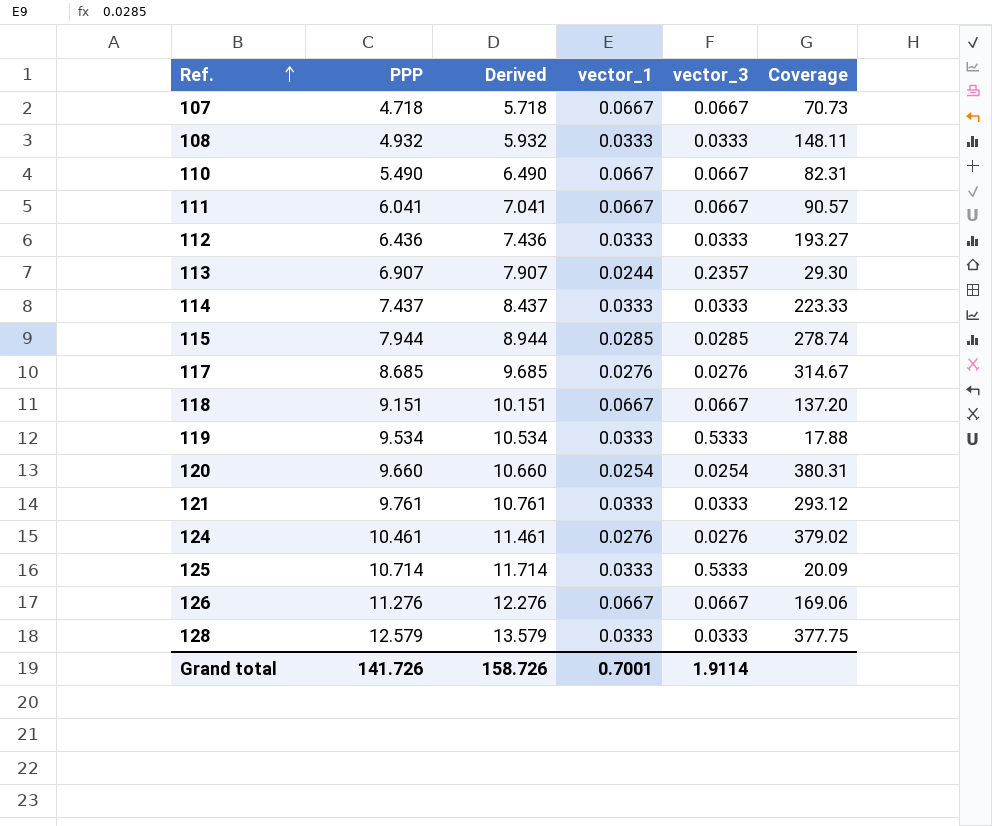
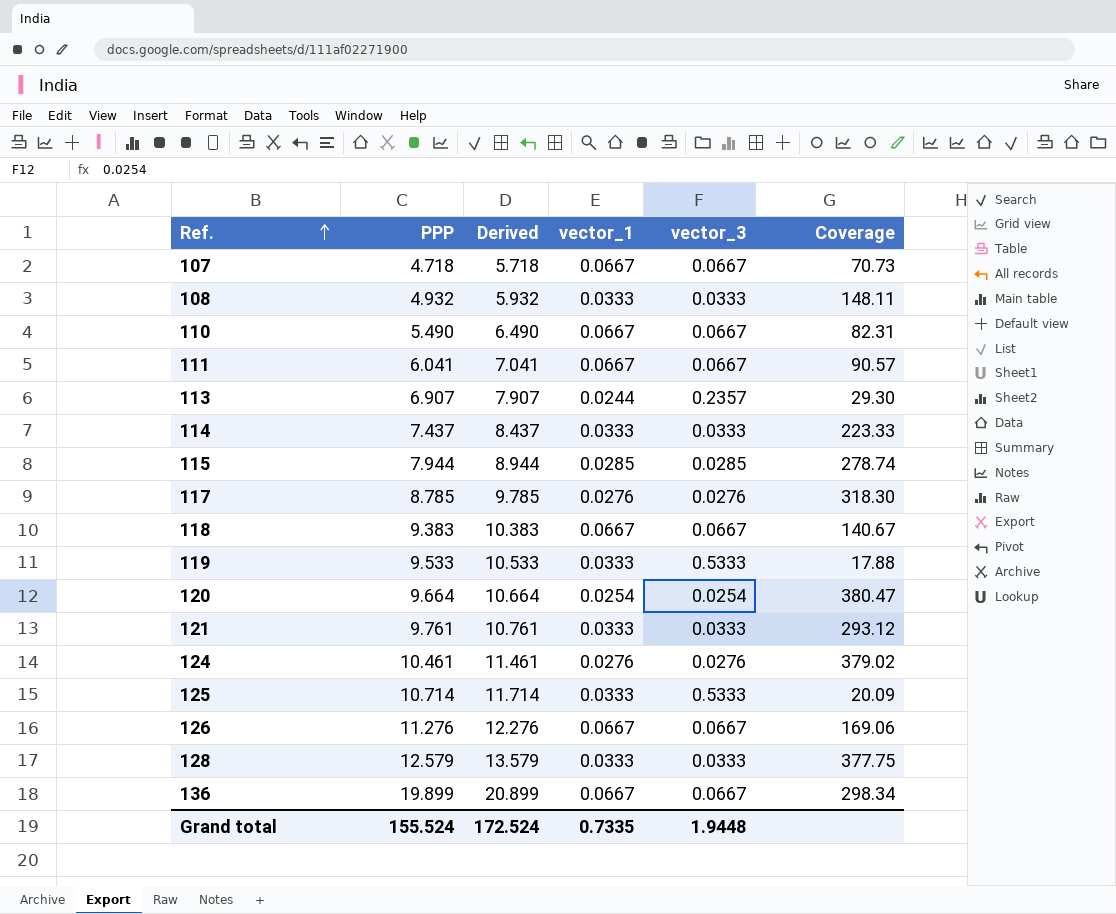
row 112: 6.436 | 7.436 | 0.0333 | 0.0333 | 193.27 -> none
117 | PPP: 8.685 -> 8.785
117 | Derived: 9.685 -> 9.785
117 | Coverage: 314.67 -> 318.30
118 | PPP: 9.151 -> 9.383
118 | Derived: 10.151 -> 10.383
118 | Coverage: 137.20 -> 140.67
119 | PPP: 9.534 -> 9.533
119 | Derived: 10.534 -> 10.533
120 | PPP: 9.660 -> 9.664
120 | Derived: 10.660 -> 10.664
120 | Coverage: 380.31 -> 380.47
row 136: none -> 19.899 | 20.899 | 0.0667 | 0.0667 | 298.34
Grand total | PPP: 141.726 -> 155.524
Grand total | Derived: 158.726 -> 172.524
Grand total | vector_1: 0.7001 -> 0.7335
Grand total | vector_3: 1.9114 -> 1.9448

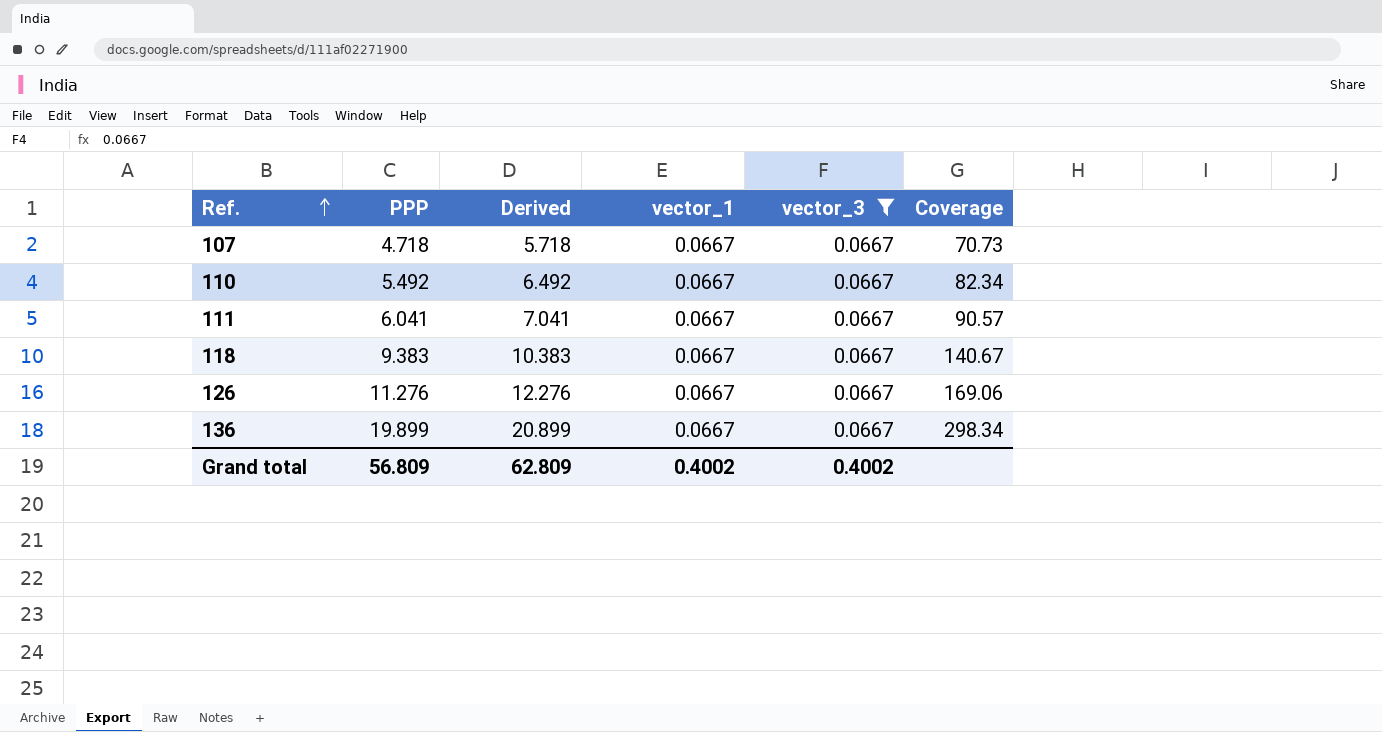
filter: none -> vector_3 = 0.0667
110 | PPP: 5.490 -> 5.492
110 | Derived: 6.490 -> 6.492
110 | Coverage: 82.31 -> 82.34
Grand total | PPP: 155.524 -> 56.809
Grand total | Derived: 172.524 -> 62.809
Grand total | vector_1: 0.7335 -> 0.4002
Grand total | vector_3: 1.9448 -> 0.4002

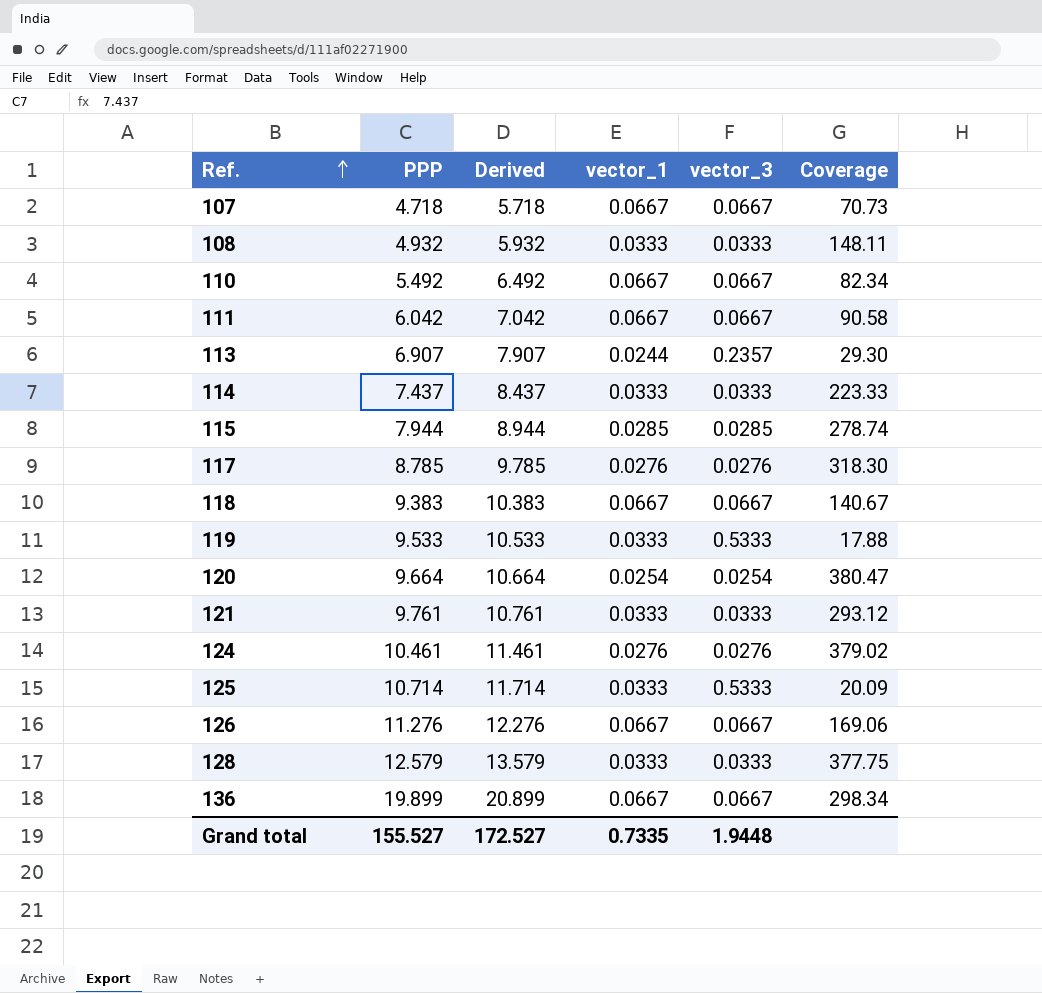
filter: vector_3 = 0.0667 -> none
111 | PPP: 6.041 -> 6.042
111 | Derived: 7.041 -> 7.042
111 | Coverage: 90.57 -> 90.58
Grand total | PPP: 56.809 -> 155.527
Grand total | Derived: 62.809 -> 172.527
Grand total | vector_1: 0.4002 -> 0.7335
Grand total | vector_3: 0.4002 -> 1.9448

